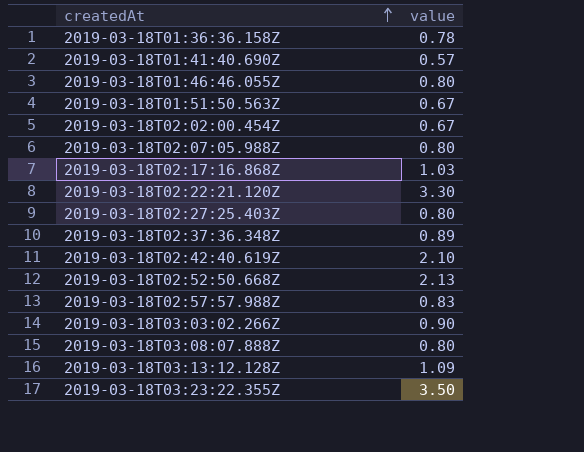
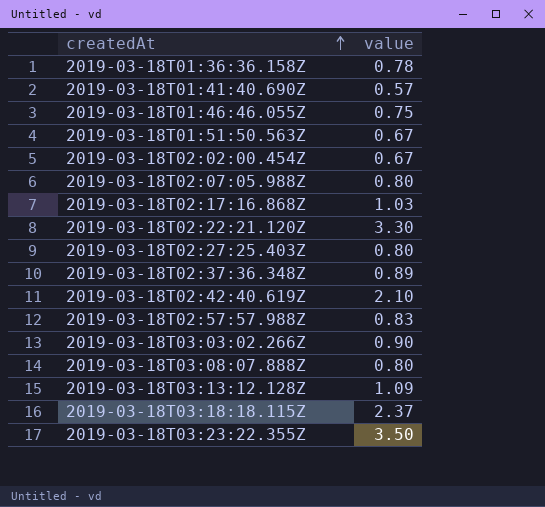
row 2019-03-18T02:52:50.668Z: 2.13 -> none
2019-03-18T01:46:46.055Z | value: 0.80 -> 0.75
row 2019-03-18T03:18:18.115Z: none -> 2.37

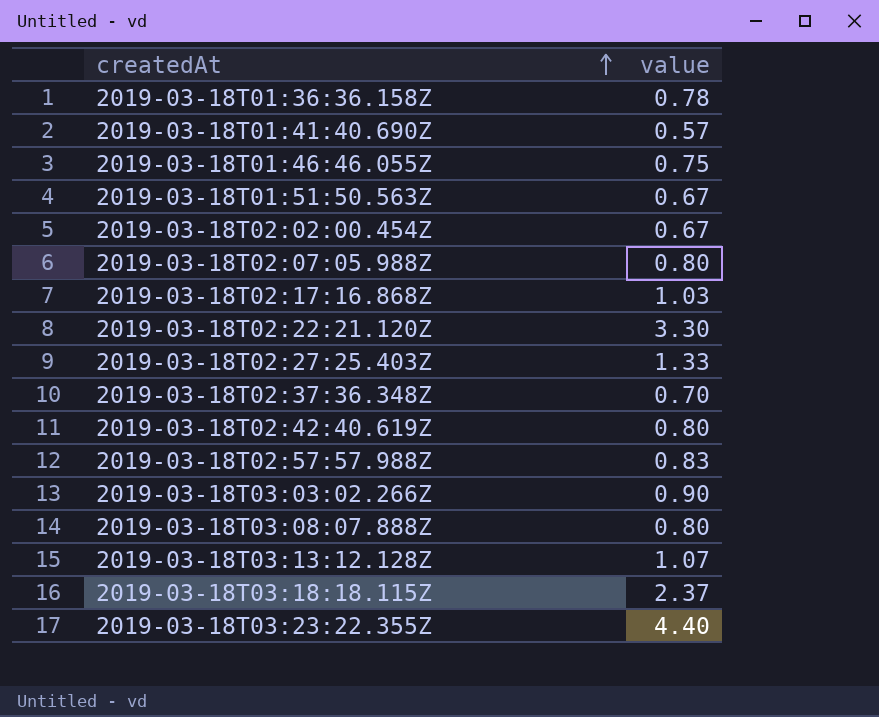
2019-03-18T02:27:25.403Z | value: 0.80 -> 1.33
2019-03-18T02:37:36.348Z | value: 0.89 -> 0.70
2019-03-18T02:42:40.619Z | value: 2.10 -> 0.80
2019-03-18T03:13:12.128Z | value: 1.09 -> 1.07
2019-03-18T03:23:22.355Z | value: 3.50 -> 4.40

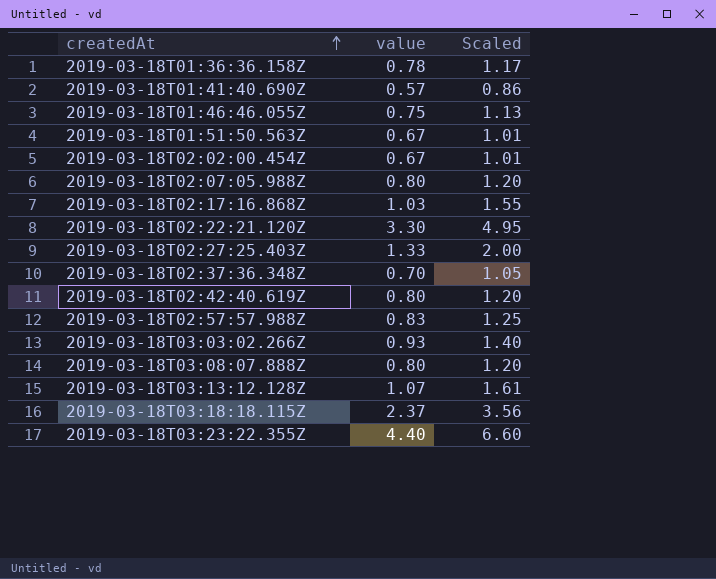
column Scaled | formula: none -> [value] * 1.5
2019-03-18T03:03:02.266Z | value: 0.90 -> 0.93

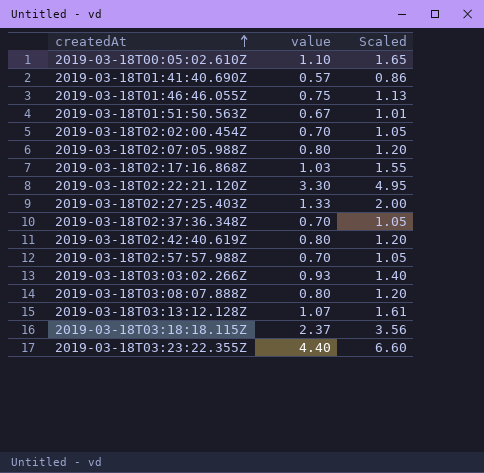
row 2019-03-18T01:36:36.158Z: 0.78 | 1.17 -> none
row 2019-03-18T00:05:02.610Z: none -> 1.10 | 1.65
2019-03-18T02:02:00.454Z | value: 0.67 -> 0.70
2019-03-18T02:02:00.454Z | Scaled: 1.01 -> 1.05
2019-03-18T02:57:57.988Z | value: 0.83 -> 0.70
2019-03-18T02:57:57.988Z | Scaled: 1.25 -> 1.05

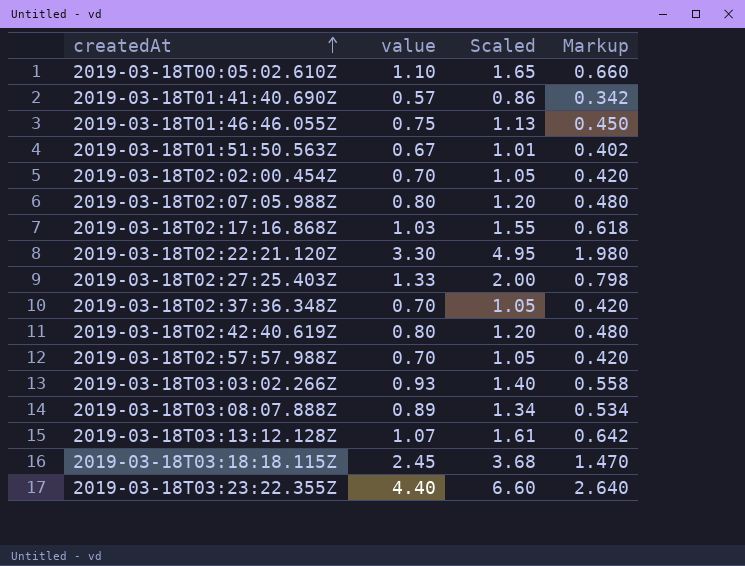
column Markup | formula: none -> [value] * 0.6
2019-03-18T03:08:07.888Z | value: 0.80 -> 0.89
2019-03-18T03:08:07.888Z | Scaled: 1.20 -> 1.34
2019-03-18T03:18:18.115Z | value: 2.37 -> 2.45
2019-03-18T03:18:18.115Z | Scaled: 3.56 -> 3.68

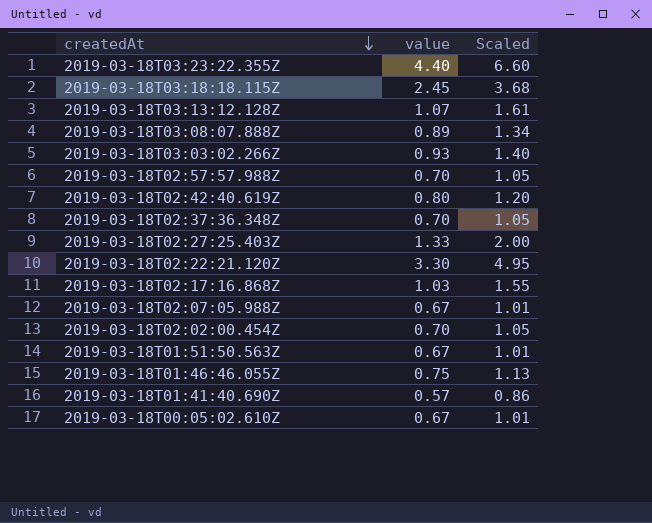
row order: createdAt ascending -> createdAt descending
column Markup | formula: [value] * 0.6 -> none
2019-03-18T02:07:05.988Z | value: 0.80 -> 0.67
2019-03-18T02:07:05.988Z | Scaled: 1.20 -> 1.01
2019-03-18T00:05:02.610Z | value: 1.10 -> 0.67
2019-03-18T00:05:02.610Z | Scaled: 1.65 -> 1.01

